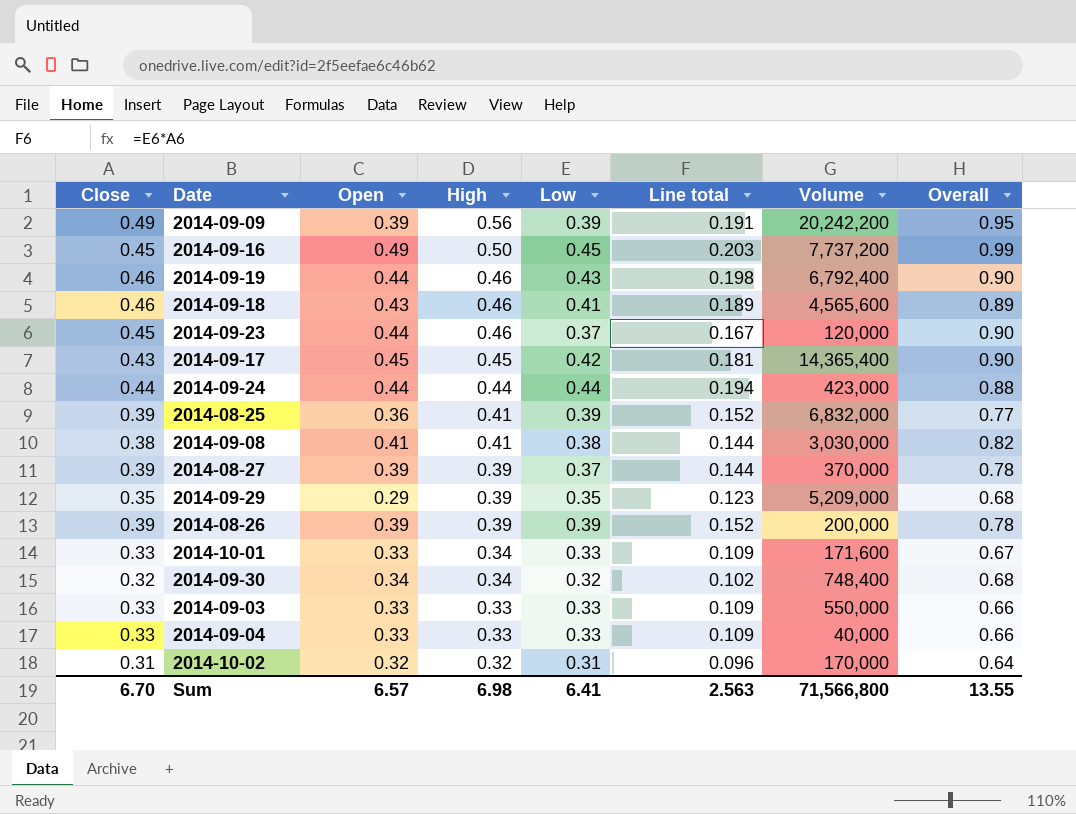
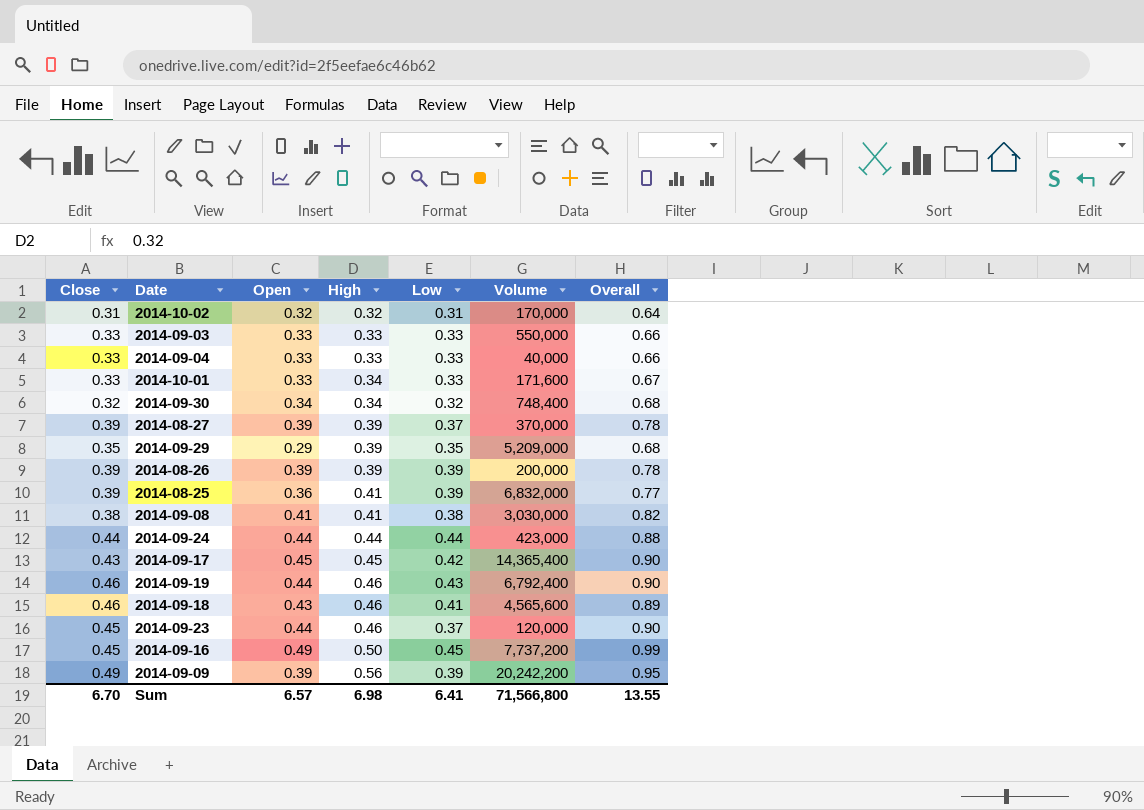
row order: High descending -> High ascending
column Line total | formula: [Close] * [Low] -> none

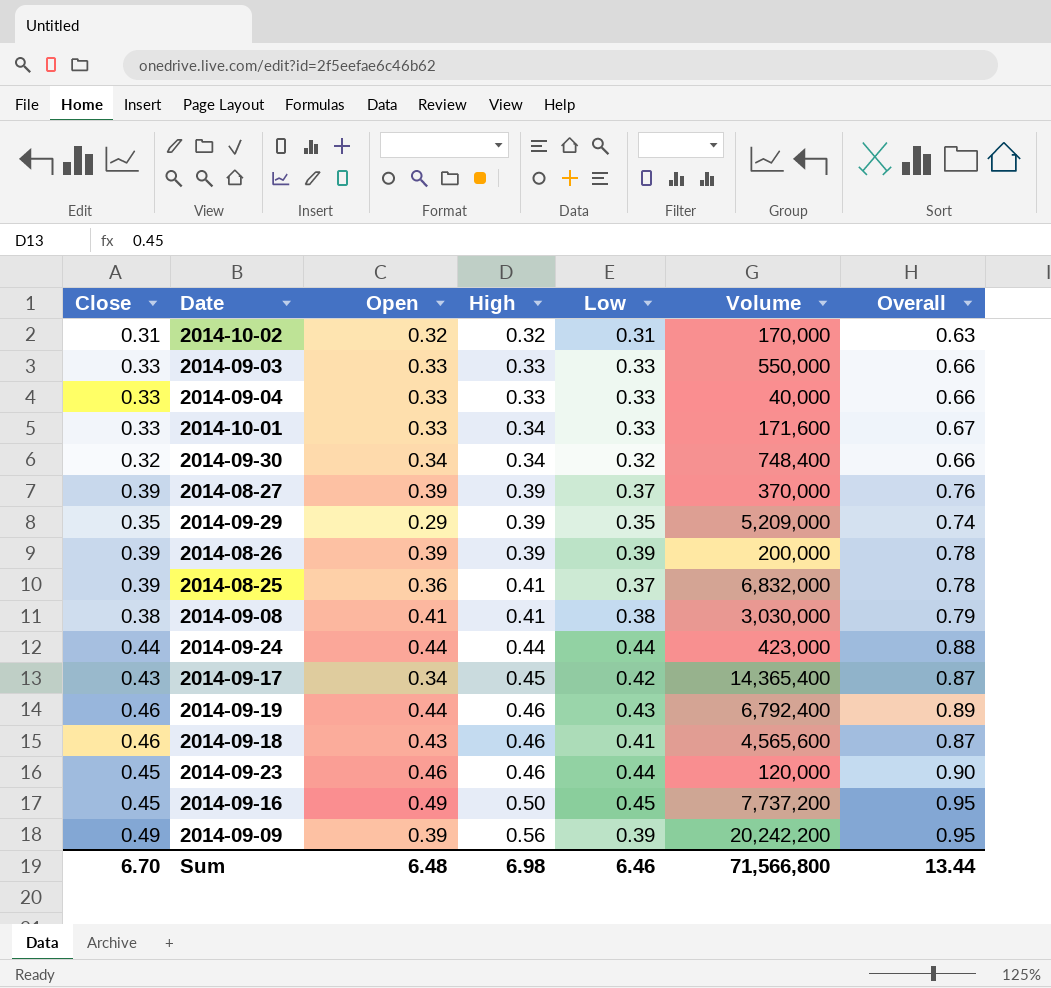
column Overall | formula: [Open] + [High] -> [High] + [Low]
2014-08-25 | Low: 0.39 -> 0.37
2014-09-17 | Open: 0.45 -> 0.34
2014-09-23 | Open: 0.44 -> 0.46
2014-09-23 | Low: 0.37 -> 0.44
Sum | Open: 6.57 -> 6.48
Sum | Low: 6.41 -> 6.46
Sum | Overall: 13.55 -> 13.44

